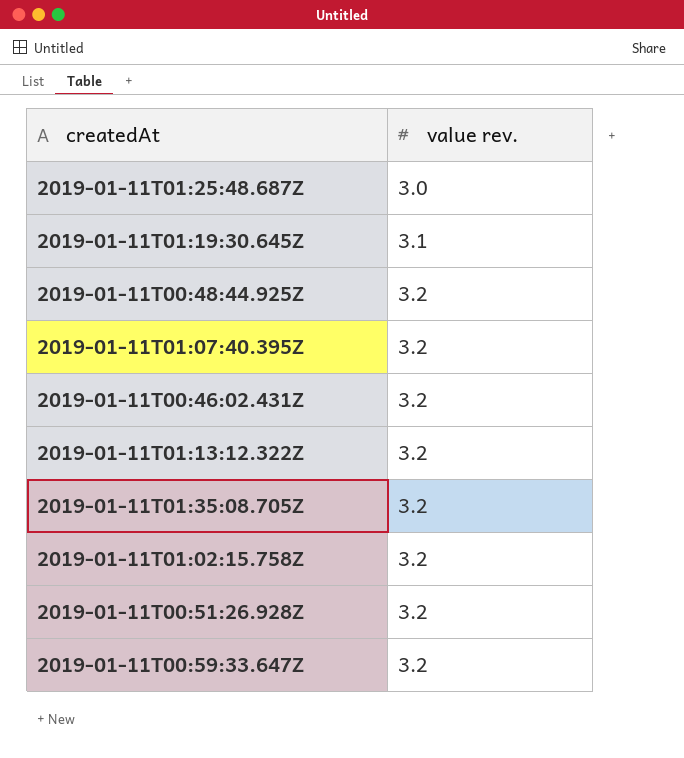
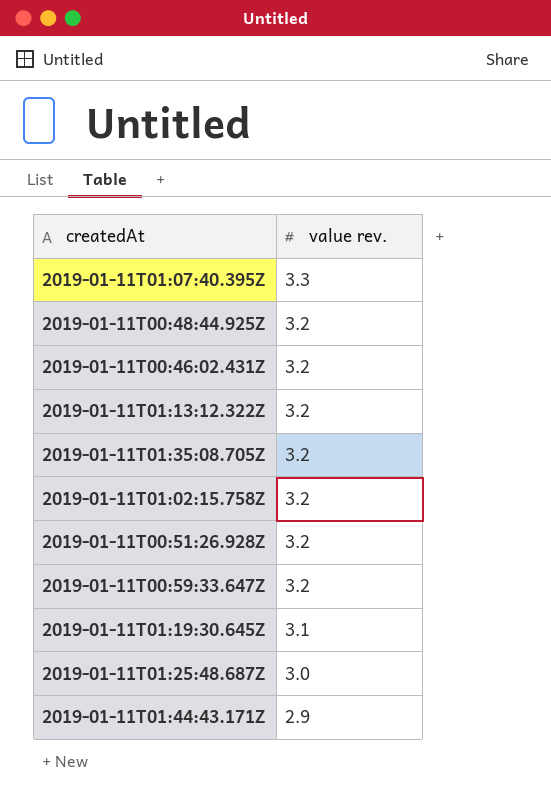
row order: value rev. ascending -> value rev. descending
2019-01-11T01:07:40.395Z | value rev.: 3.2 -> 3.3
row 2019-01-11T01:44:43.171Z: none -> 2.9

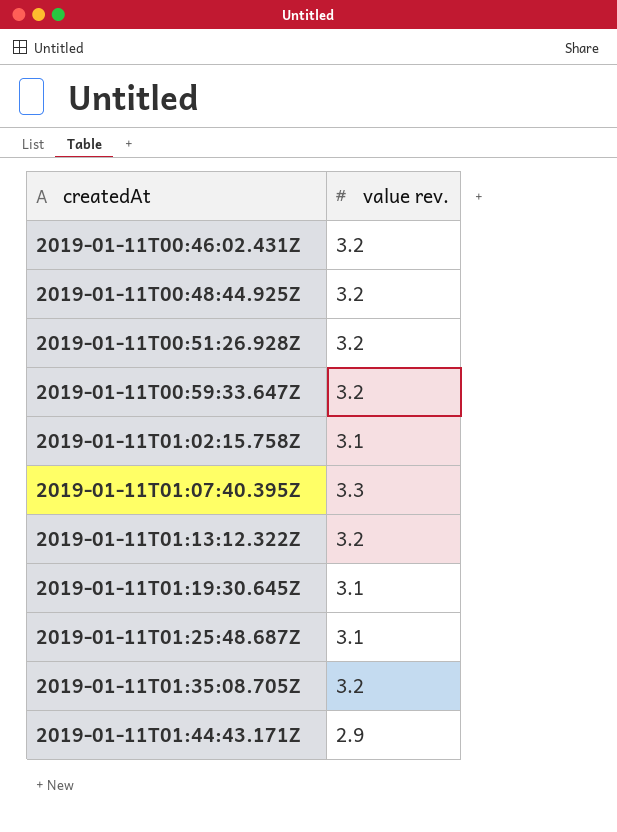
row order: value rev. descending -> createdAt ascending
2019-01-11T01:02:15.758Z | value rev.: 3.2 -> 3.1
2019-01-11T01:25:48.687Z | value rev.: 3.0 -> 3.1

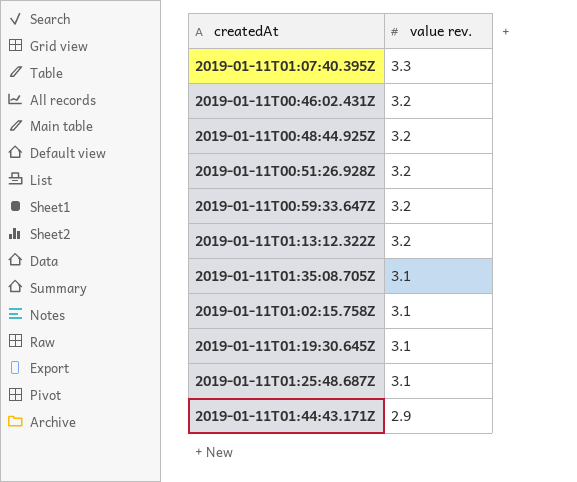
row order: createdAt ascending -> value rev. descending
2019-01-11T01:35:08.705Z | value rev.: 3.2 -> 3.1

